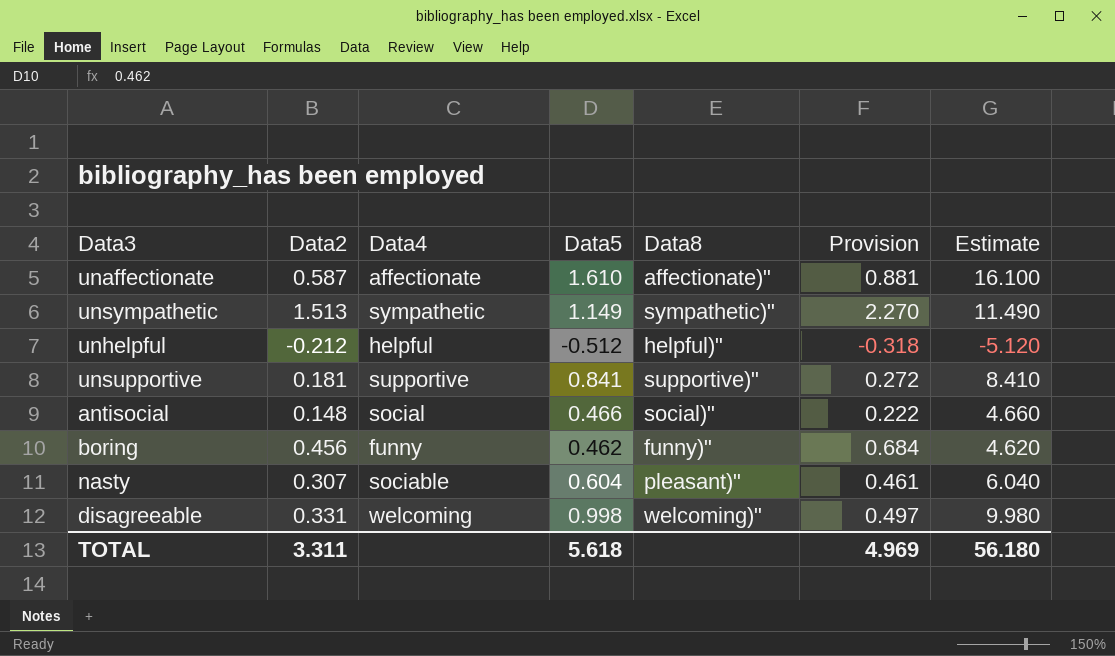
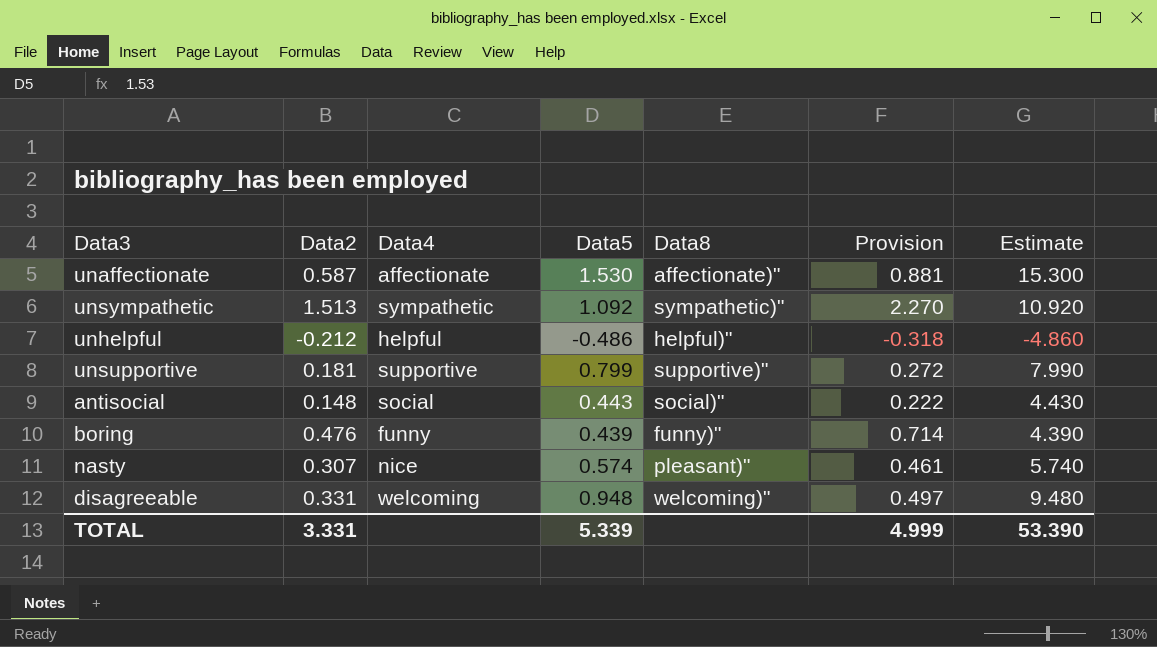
unaffectionate | Data5: 1.610 -> 1.530
unaffectionate | Estimate: 16.100 -> 15.300
unsympathetic | Data5: 1.149 -> 1.092
unsympathetic | Estimate: 11.490 -> 10.920
unhelpful | Data5: -0.512 -> -0.486
unhelpful | Estimate: -5.120 -> -4.860
unsupportive | Data5: 0.841 -> 0.799
unsupportive | Estimate: 8.410 -> 7.990
antisocial | Data5: 0.466 -> 0.443
antisocial | Estimate: 4.660 -> 4.430
boring | Data2: 0.456 -> 0.476
boring | Data5: 0.462 -> 0.439
boring | Provision: 0.684 -> 0.714
boring | Estimate: 4.620 -> 4.390
nasty | Data4: sociable -> nice
nasty | Data5: 0.604 -> 0.574
nasty | Estimate: 6.040 -> 5.740
disagreeable | Data5: 0.998 -> 0.948
disagreeable | Estimate: 9.980 -> 9.480
TOTAL | Data2: 3.311 -> 3.331
TOTAL | Data5: 5.618 -> 5.339
TOTAL | Provision: 4.969 -> 4.999
TOTAL | Estimate: 56.180 -> 53.390

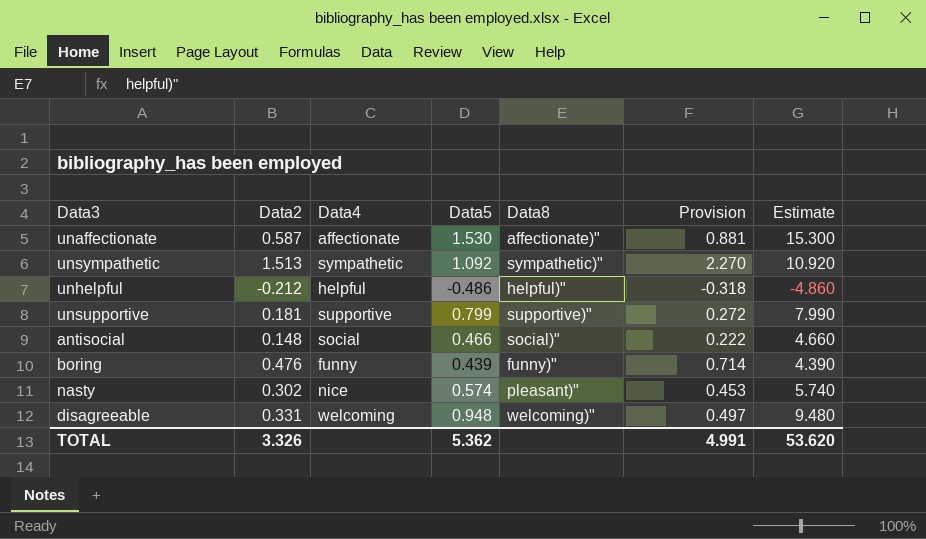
antisocial | Data5: 0.443 -> 0.466
antisocial | Estimate: 4.430 -> 4.660
nasty | Data2: 0.307 -> 0.302
nasty | Provision: 0.461 -> 0.453
TOTAL | Data2: 3.331 -> 3.326
TOTAL | Data5: 5.339 -> 5.362
TOTAL | Provision: 4.999 -> 4.991
TOTAL | Estimate: 53.390 -> 53.620

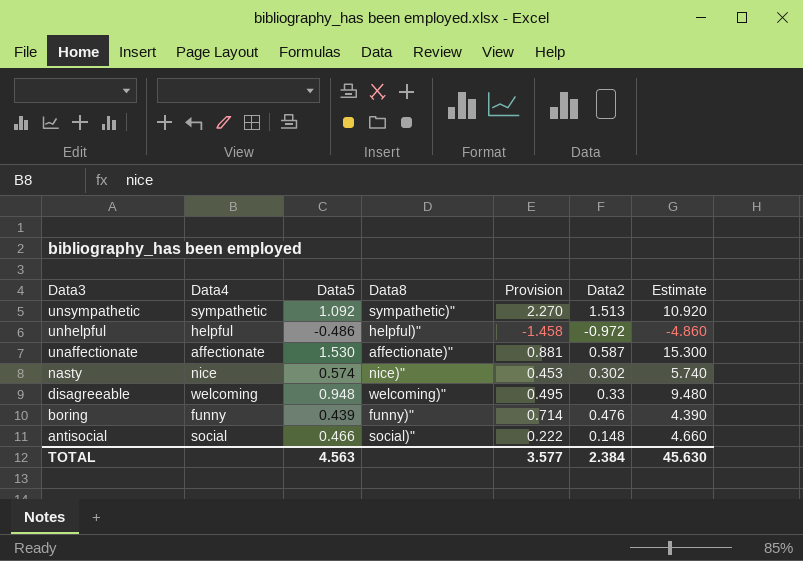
row order: none -> Data3 descending
column Data2 | position: 2 -> 6
row unsupportive: 0.181 | supportive | 0.799 | supportive)" | 0.272 | 7.990 -> none
unhelpful | Provision: -0.318 -> -1.458
unhelpful | Data2: -0.212 -> -0.972
nasty | Data8: pleasant)" -> nice)"
disagreeable | Provision: 0.497 -> 0.495
disagreeable | Data2: 0.331 -> 0.33
TOTAL | Data5: 5.362 -> 4.563
TOTAL | Provision: 4.991 -> 3.577
TOTAL | Data2: 3.326 -> 2.384
TOTAL | Estimate: 53.620 -> 45.630

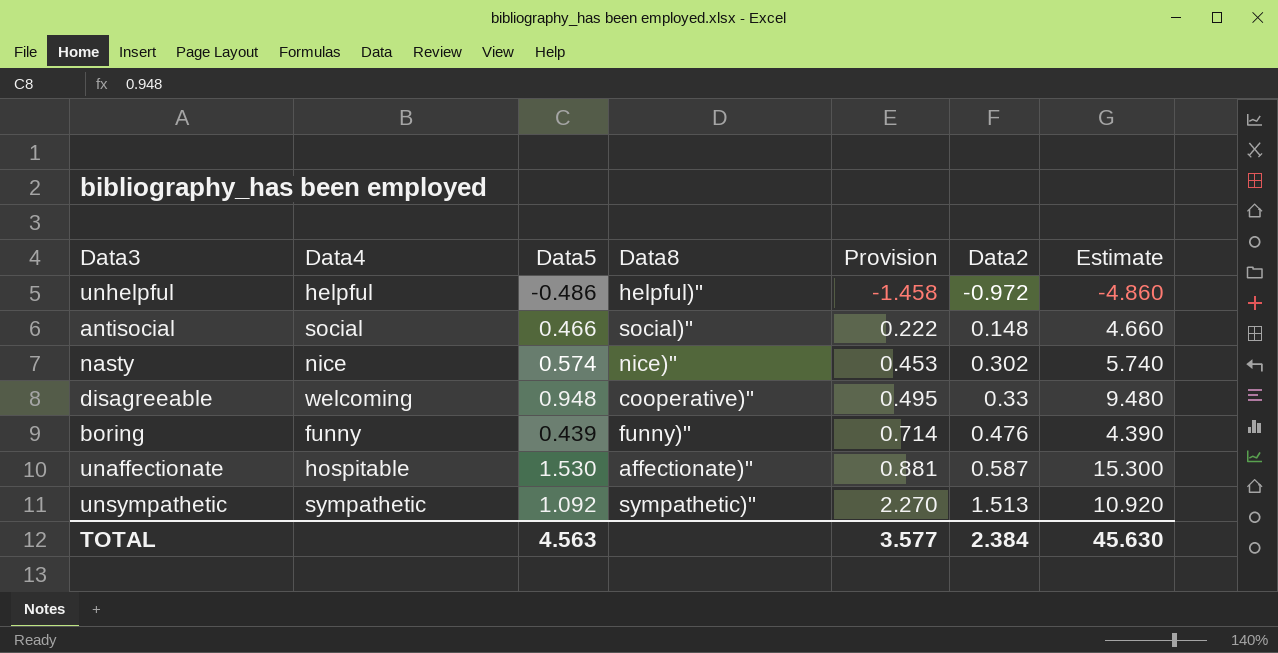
row order: Data3 descending -> Provision ascending
disagreeable | Data8: welcoming)" -> cooperative)"
unaffectionate | Data4: affectionate -> hospitable

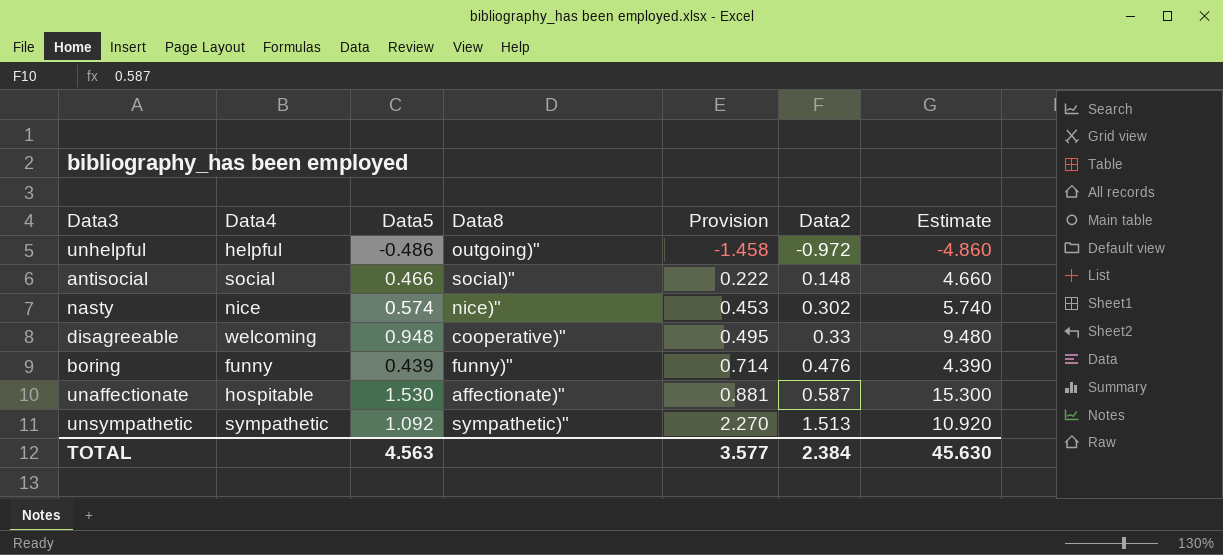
unhelpful | Data8: helpful)" -> outgoing)"

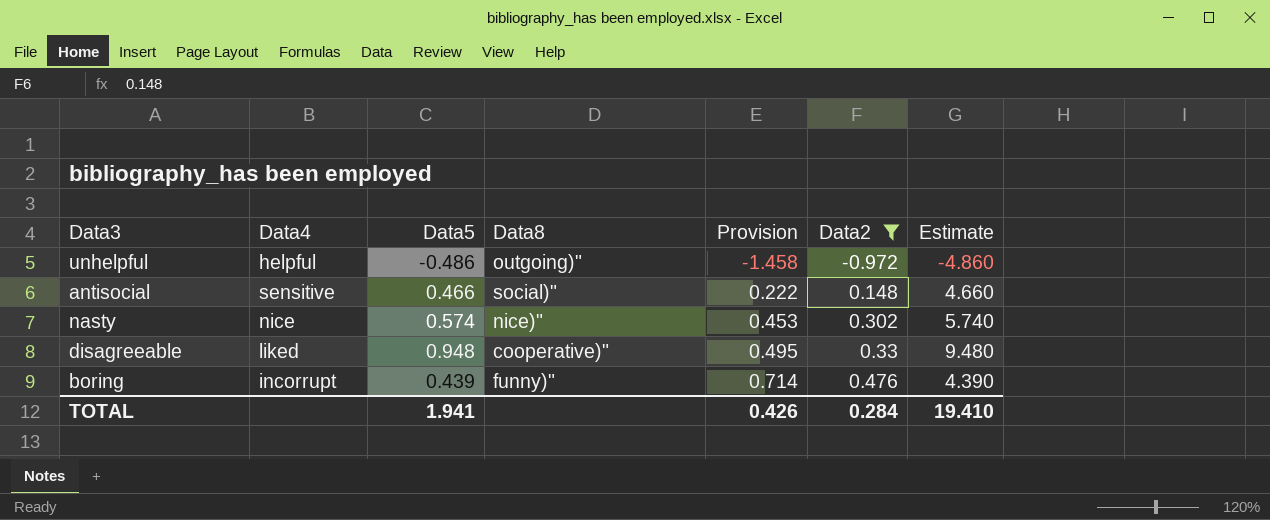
filter: none -> Data2 <= 0.476
antisocial | Data4: social -> sensitive
disagreeable | Data4: welcoming -> liked
boring | Data4: funny -> incorrupt
TOTAL | Data5: 4.563 -> 1.941
TOTAL | Provision: 3.577 -> 0.426
TOTAL | Data2: 2.384 -> 0.284
TOTAL | Estimate: 45.630 -> 19.410

